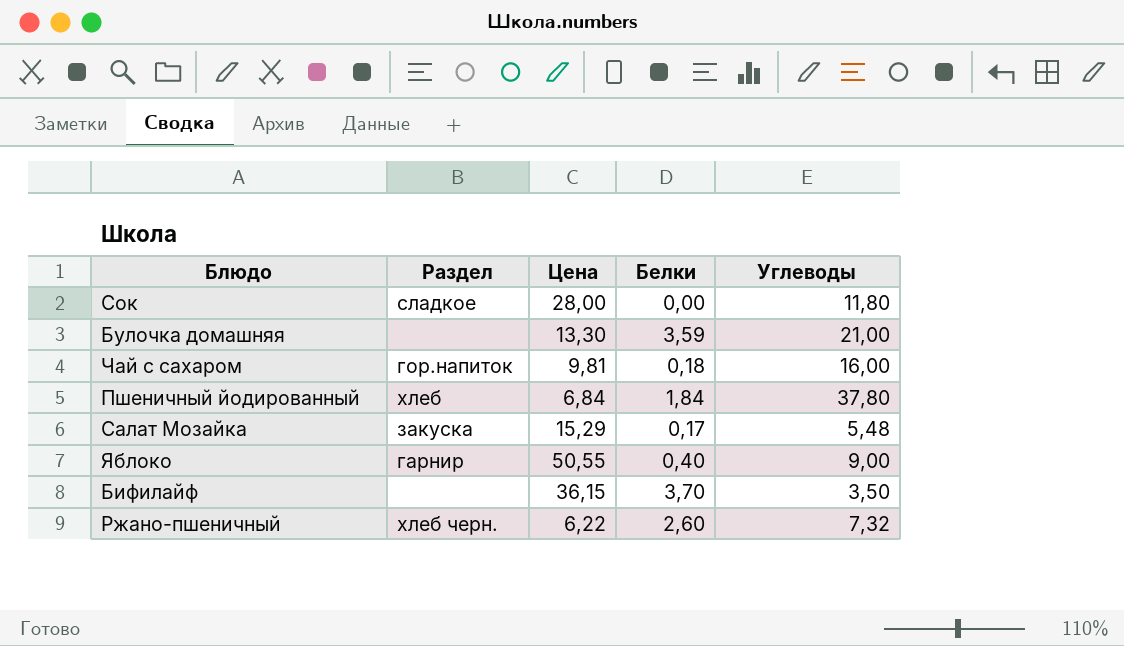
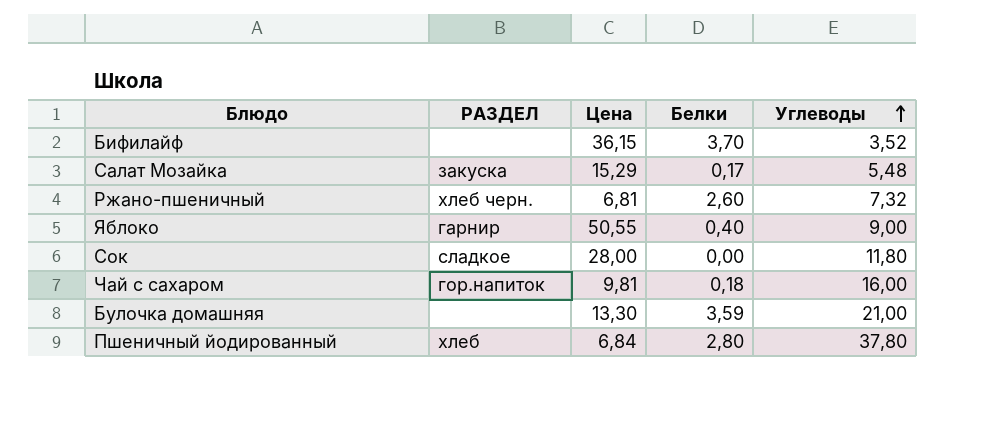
row order: none -> Углеводы ascending
column name: Раздел -> РАЗДЕЛ
Бифилайф | Углеводы: 3,50 -> 3,52
Ржано-пшеничный | Цена: 6,22 -> 6,81
Пшеничный йодированный | Белки: 1,84 -> 2,80

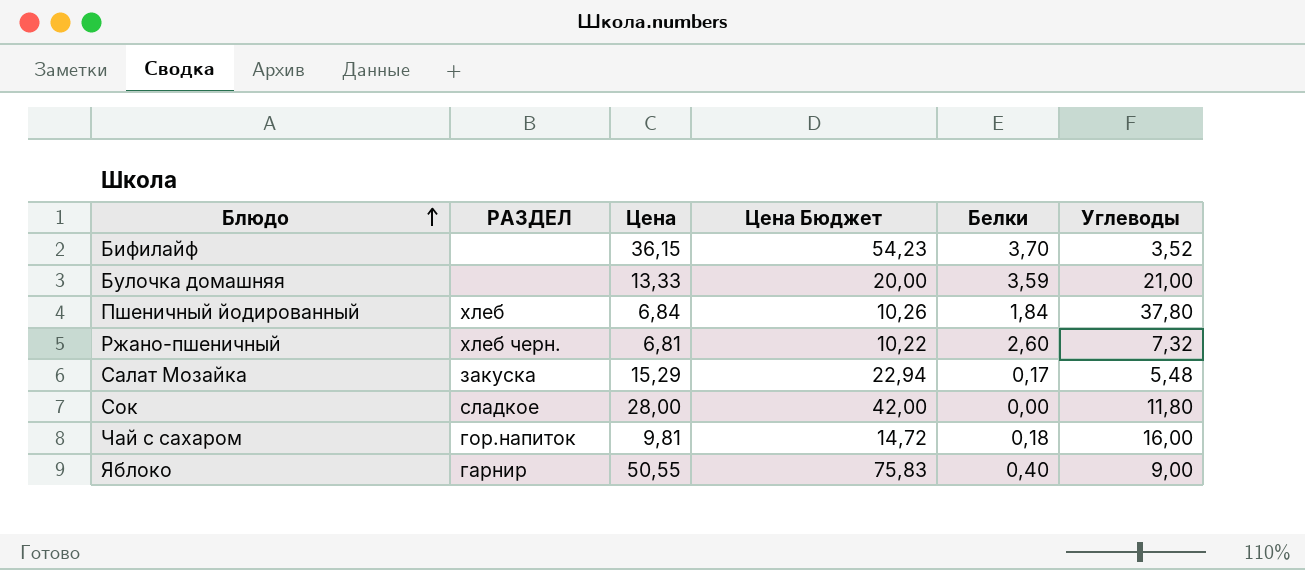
row order: Углеводы ascending -> Блюдо ascending
column Цена Бюджет | formula: none -> [Цена] * 1,5
Булочка домашняя | Цена: 13,30 -> 13,33
Пшеничный йодированный | Белки: 2,80 -> 1,84

